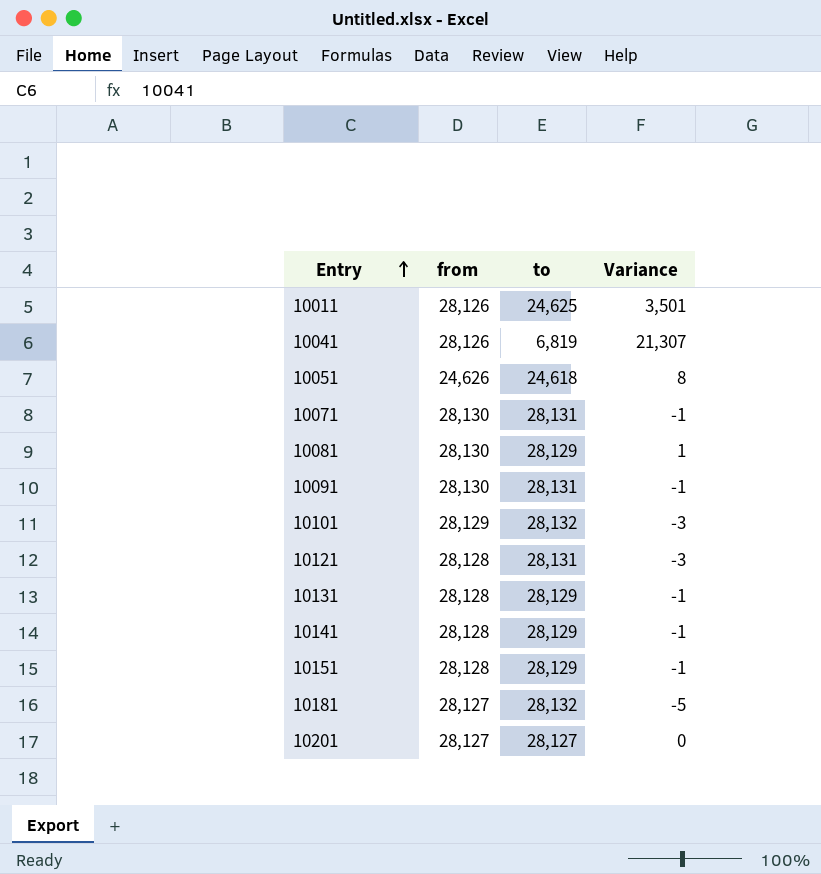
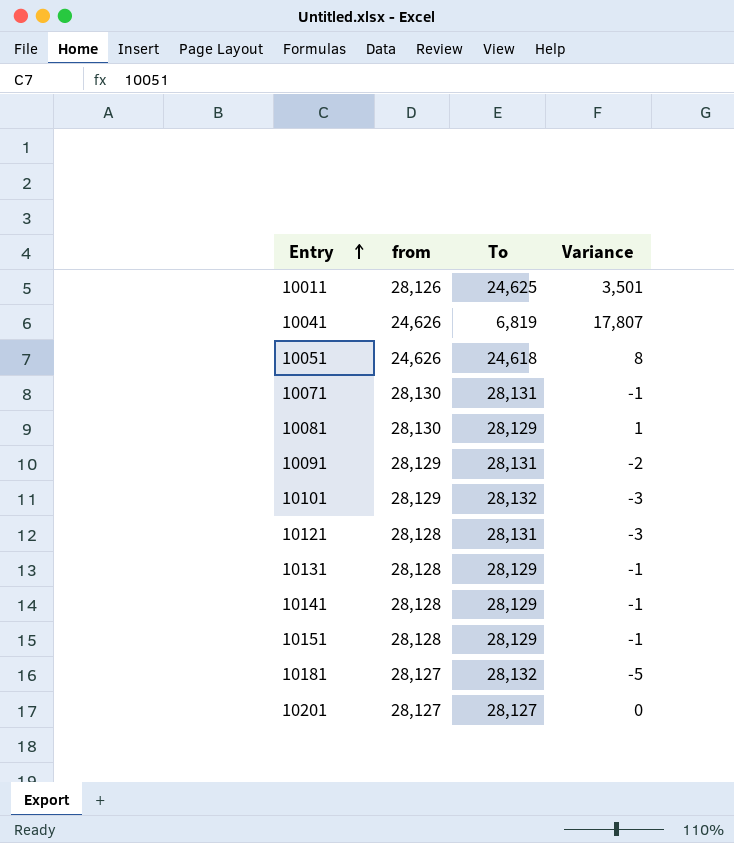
column name: to -> To
10041 | from: 28,126 -> 24,626
10041 | Variance: 21,307 -> 17,807
10091 | from: 28,130 -> 28,129
10091 | Variance: -1 -> -2

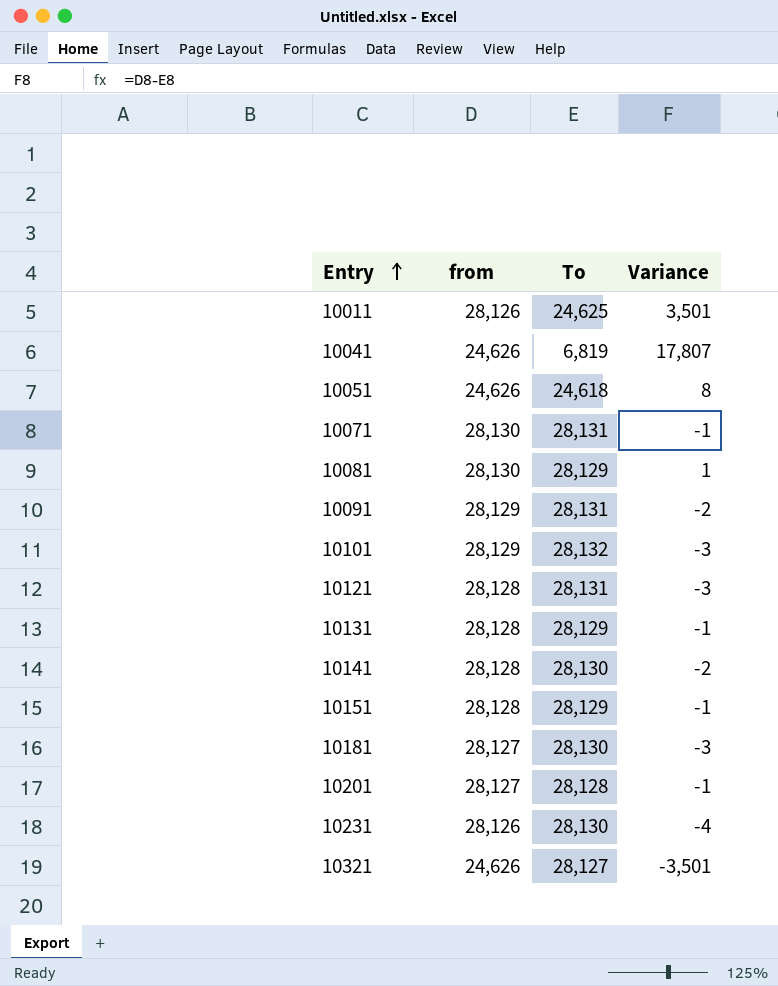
10141 | To: 28,129 -> 28,130
10141 | Variance: -1 -> -2
10181 | To: 28,132 -> 28,130
10181 | Variance: -5 -> -3
10201 | To: 28,127 -> 28,128
10201 | Variance: 0 -> -1
row 10231: none -> 28,126 | 28,130 | -4
row 10321: none -> 24,626 | 28,127 | -3,501

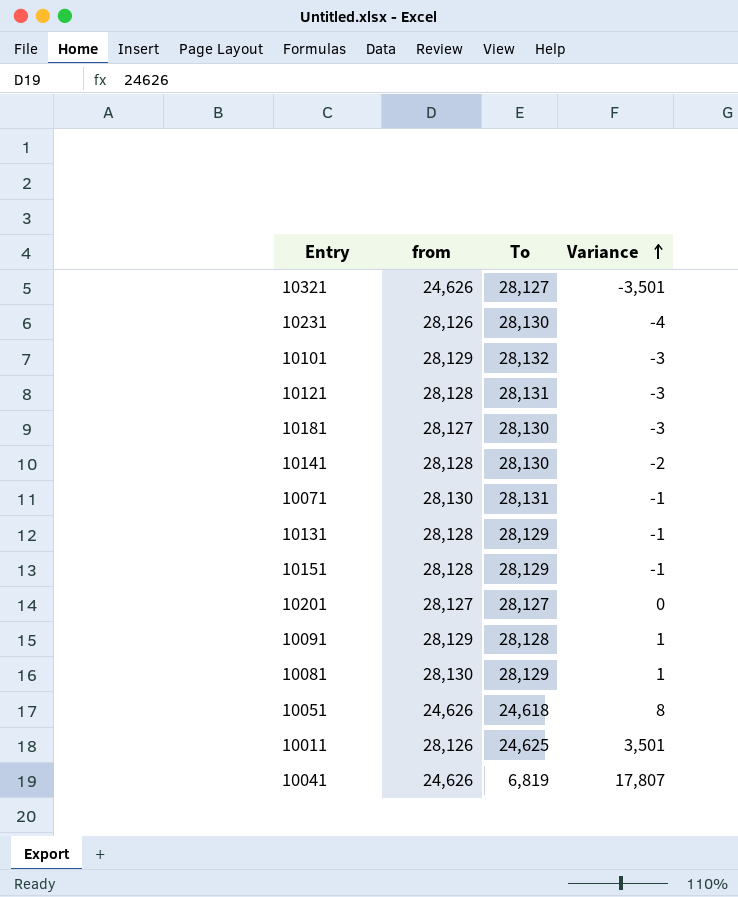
row order: Entry ascending -> Variance ascending
10201 | To: 28,128 -> 28,127
10201 | Variance: -1 -> 0
10091 | To: 28,131 -> 28,128
10091 | Variance: -2 -> 1

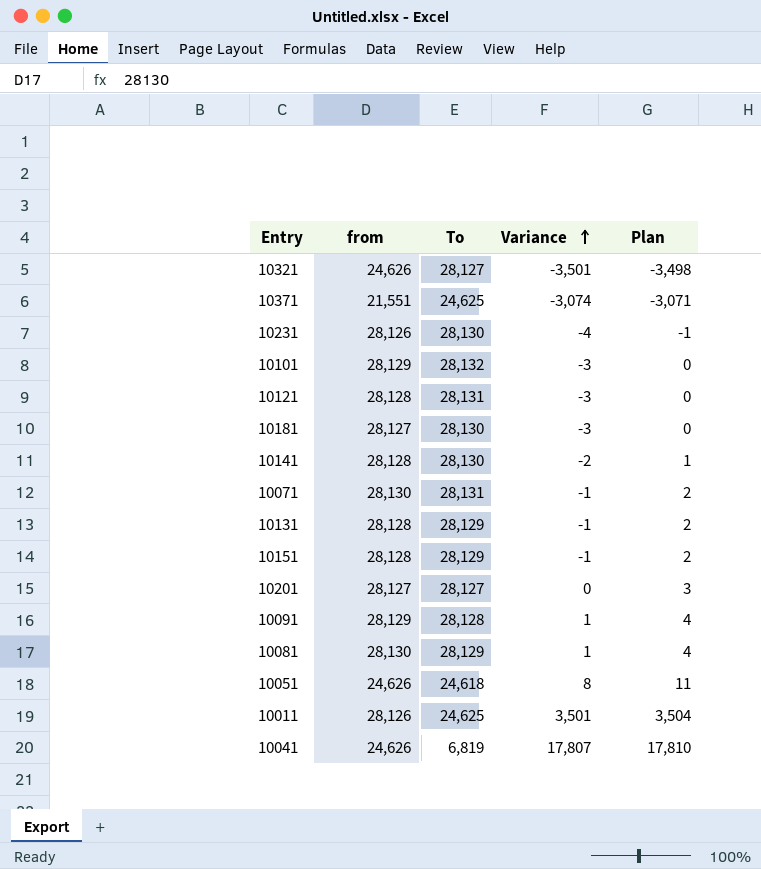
column Plan | formula: none -> [Variance] + 3
row 10371: none -> 21,551 | 24,625 | -3,074 | -3,071

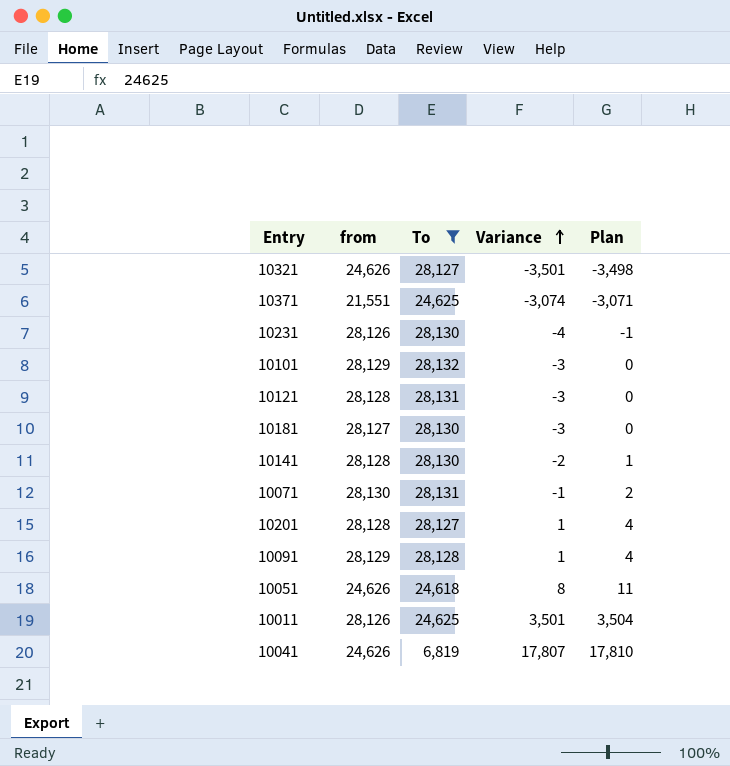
filter: none -> To != 28,129
10201 | from: 28,127 -> 28,128
10201 | Variance: 0 -> 1
10201 | Plan: 3 -> 4

